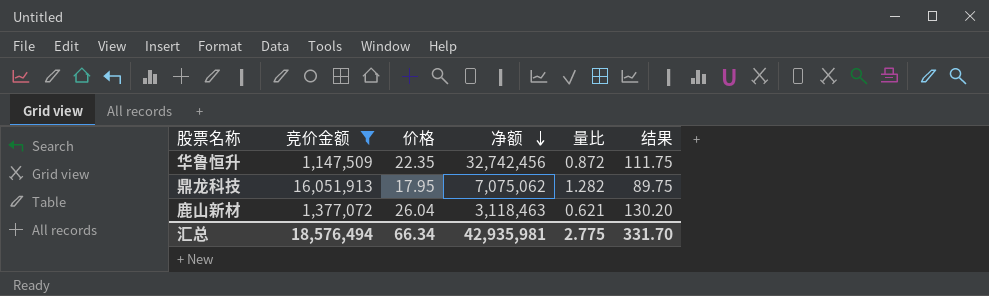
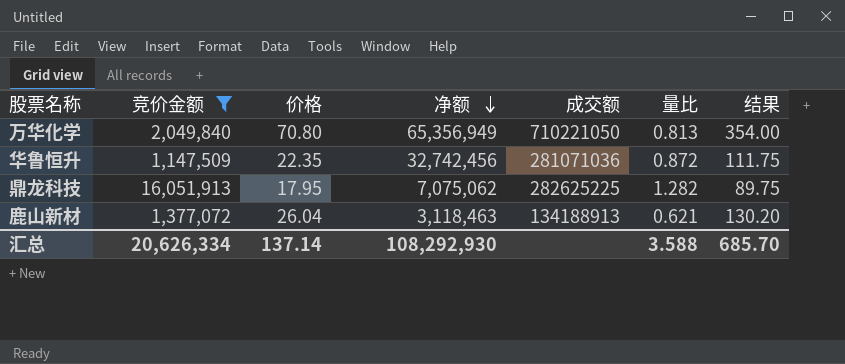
column 成交额 | position: none -> 5
row 万华化学: none -> 2,049,840 | 70.80 | 65,356,949 | 710221050 | 0.813 | 354.00
汇总 | 竞价金额: 18,576,494 -> 20,626,334
汇总 | 价格: 66.34 -> 137.14
汇总 | 净额: 42,935,981 -> 108,292,930
汇总 | 量比: 2.775 -> 3.588
汇总 | 结果: 331.70 -> 685.70

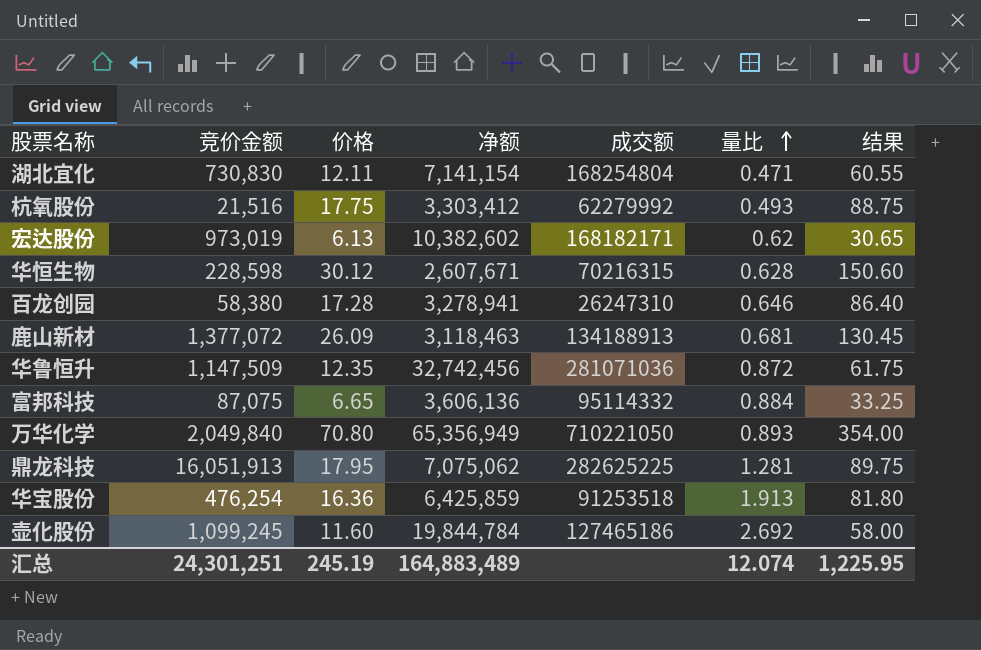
filter: 竞价金额 >= 1,147,509 -> none
row order: 净额 descending -> 量比 ascending
鹿山新材 | 价格: 26.04 -> 26.09
鹿山新材 | 量比: 0.621 -> 0.681
鹿山新材 | 结果: 130.20 -> 130.45
华鲁恒升 | 价格: 22.35 -> 12.35
华鲁恒升 | 结果: 111.75 -> 61.75
万华化学 | 量比: 0.813 -> 0.893
鼎龙科技 | 量比: 1.282 -> 1.281
汇总 | 竞价金额: 20,626,334 -> 24,301,251
汇总 | 价格: 137.14 -> 245.19
汇总 | 净额: 108,292,930 -> 164,883,489
汇总 | 量比: 3.588 -> 12.074
汇总 | 结果: 685.70 -> 1,225.95

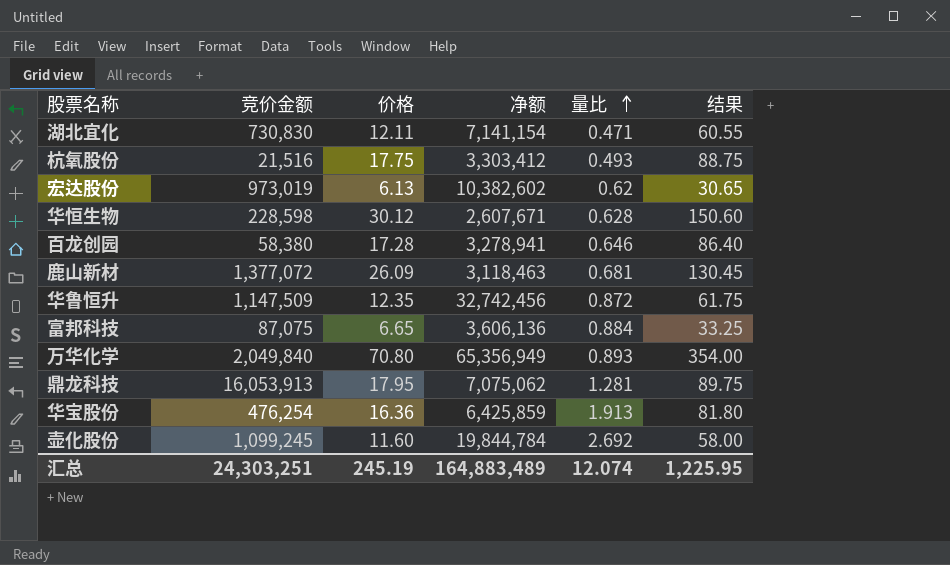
column 成交额 | position: 5 -> none
鼎龙科技 | 竞价金额: 16,051,913 -> 16,053,913
汇总 | 竞价金额: 24,301,251 -> 24,303,251

